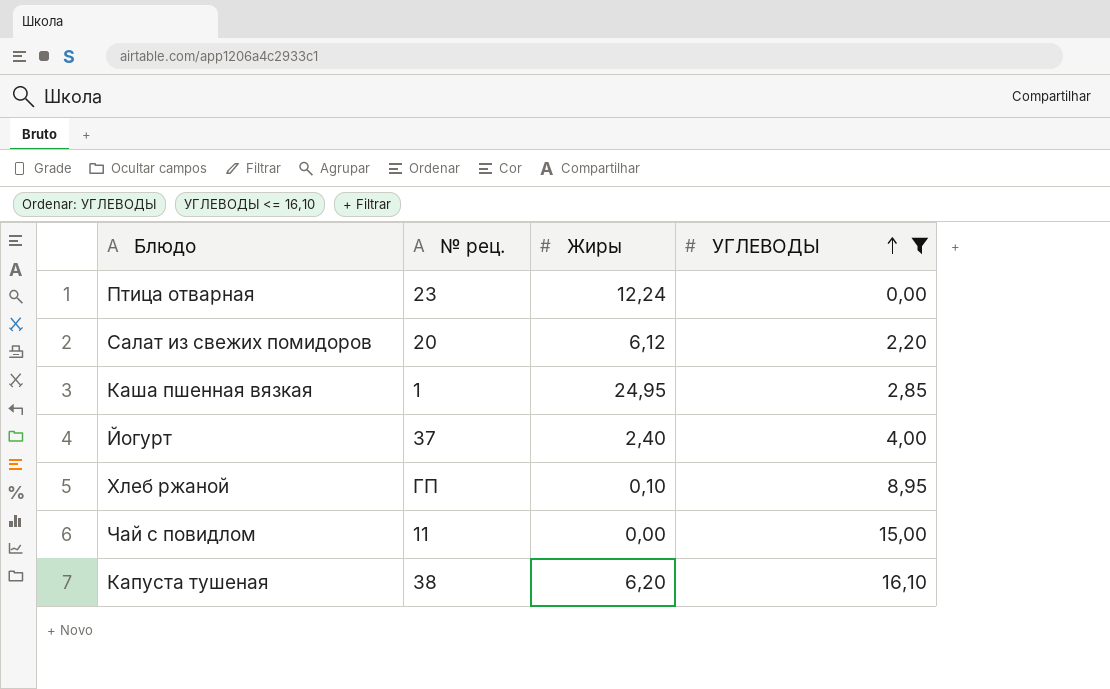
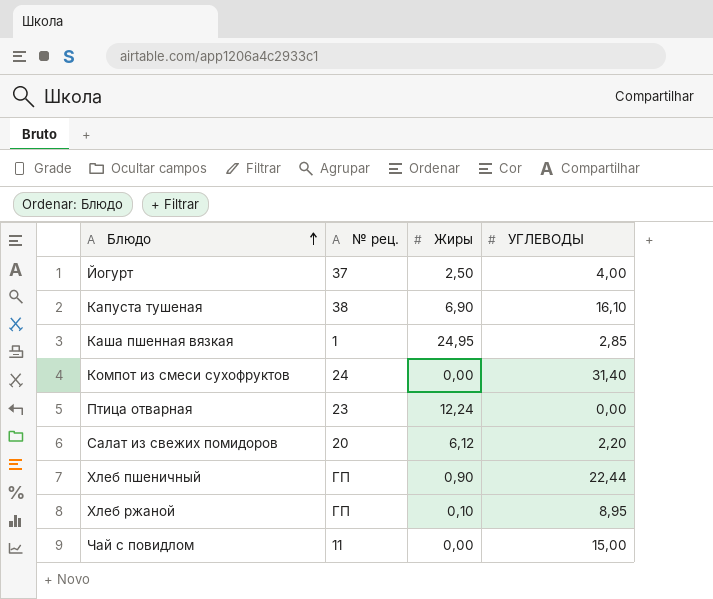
filter: УГЛЕВОДЫ <= 16,10 -> none
row order: УГЛЕВОДЫ ascending -> Блюдо ascending
Йогурт | Жиры: 2,40 -> 2,50
Капуста тушеная | Жиры: 6,20 -> 6,90

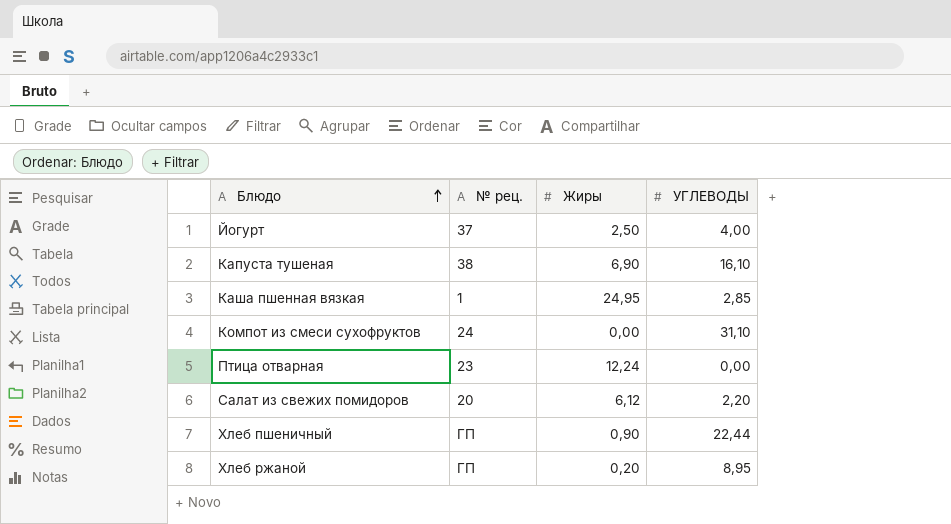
row Чай с повидлом: 11 | 0,00 | 15,00 -> none
Компот из смеси сухофруктов | УГЛЕВОДЫ: 31,40 -> 31,10
Хлеб ржаной | Жиры: 0,10 -> 0,20

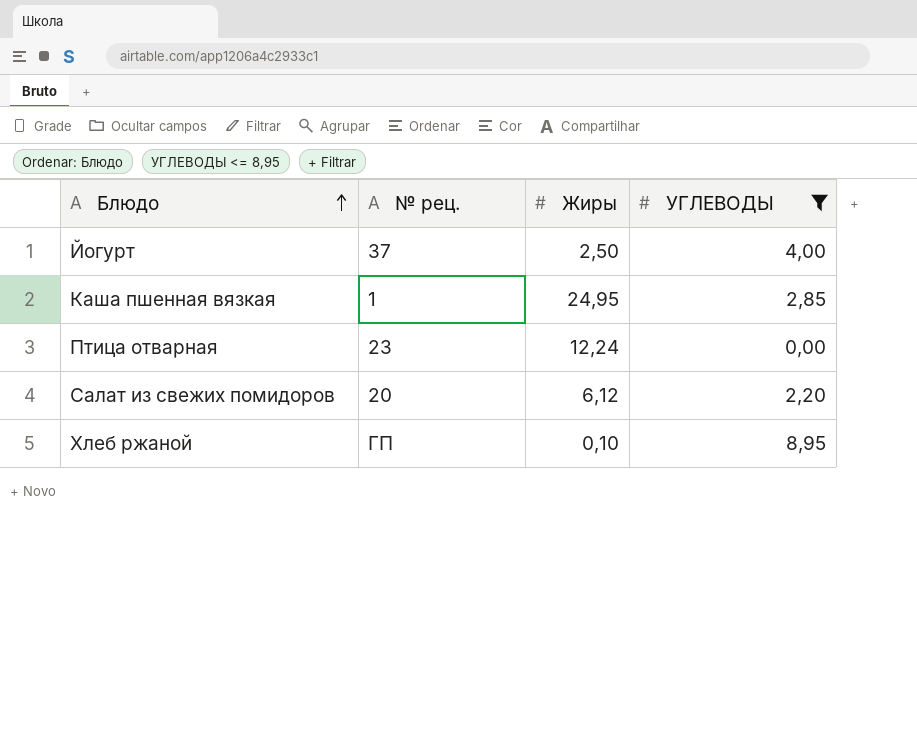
filter: none -> УГЛЕВОДЫ <= 8,95
Хлеб ржаной | Жиры: 0,20 -> 0,10

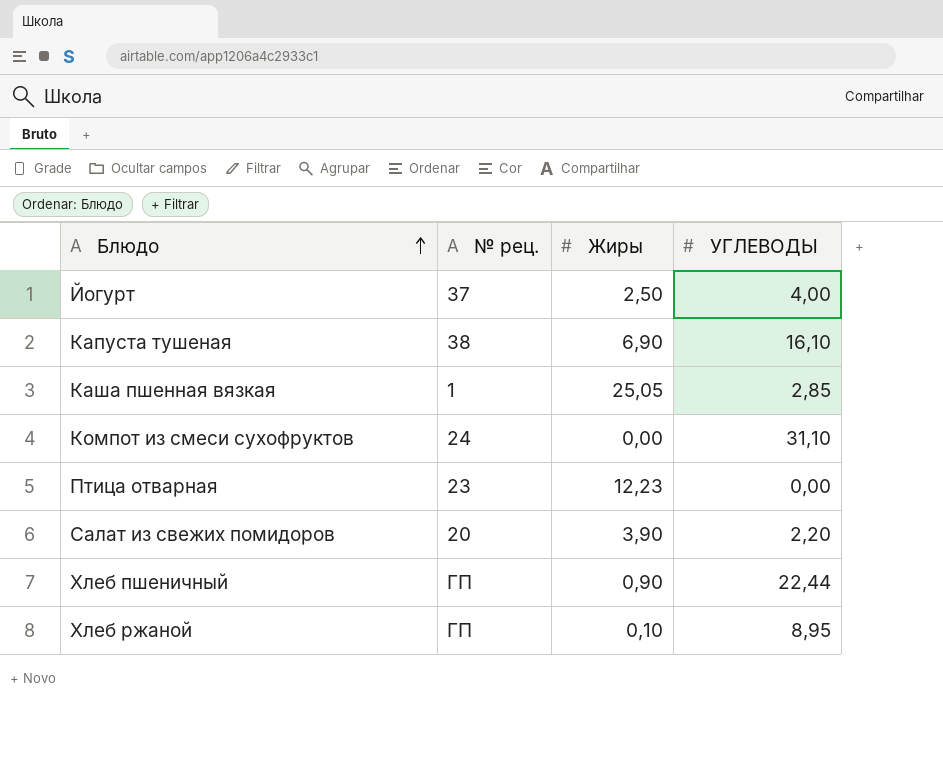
filter: УГЛЕВОДЫ <= 8,95 -> none
Каша пшенная вязкая | Жиры: 24,95 -> 25,05
Птица отварная | Жиры: 12,24 -> 12,23
Салат из свежих помидоров | Жиры: 6,12 -> 3,90

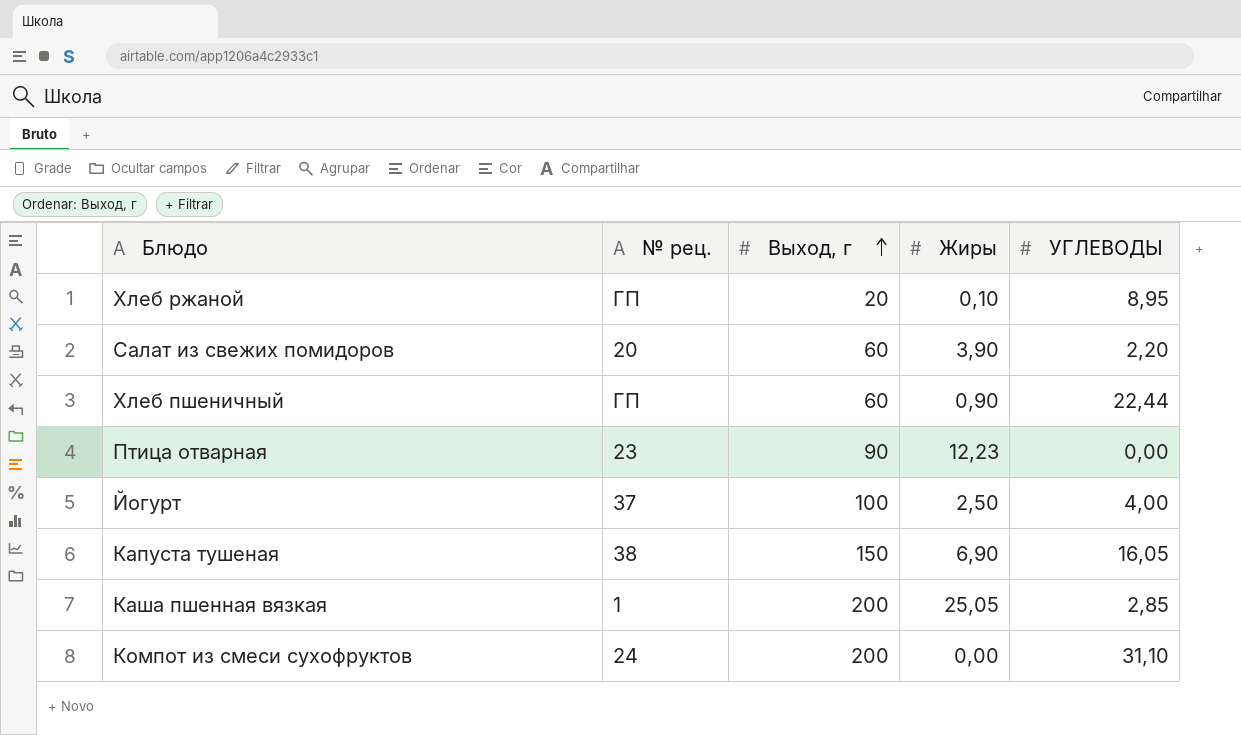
row order: Блюдо ascending -> Выход, г ascending
column Выход, г | position: none -> 3
Капуста тушеная | УГЛЕВОДЫ: 16,10 -> 16,05

